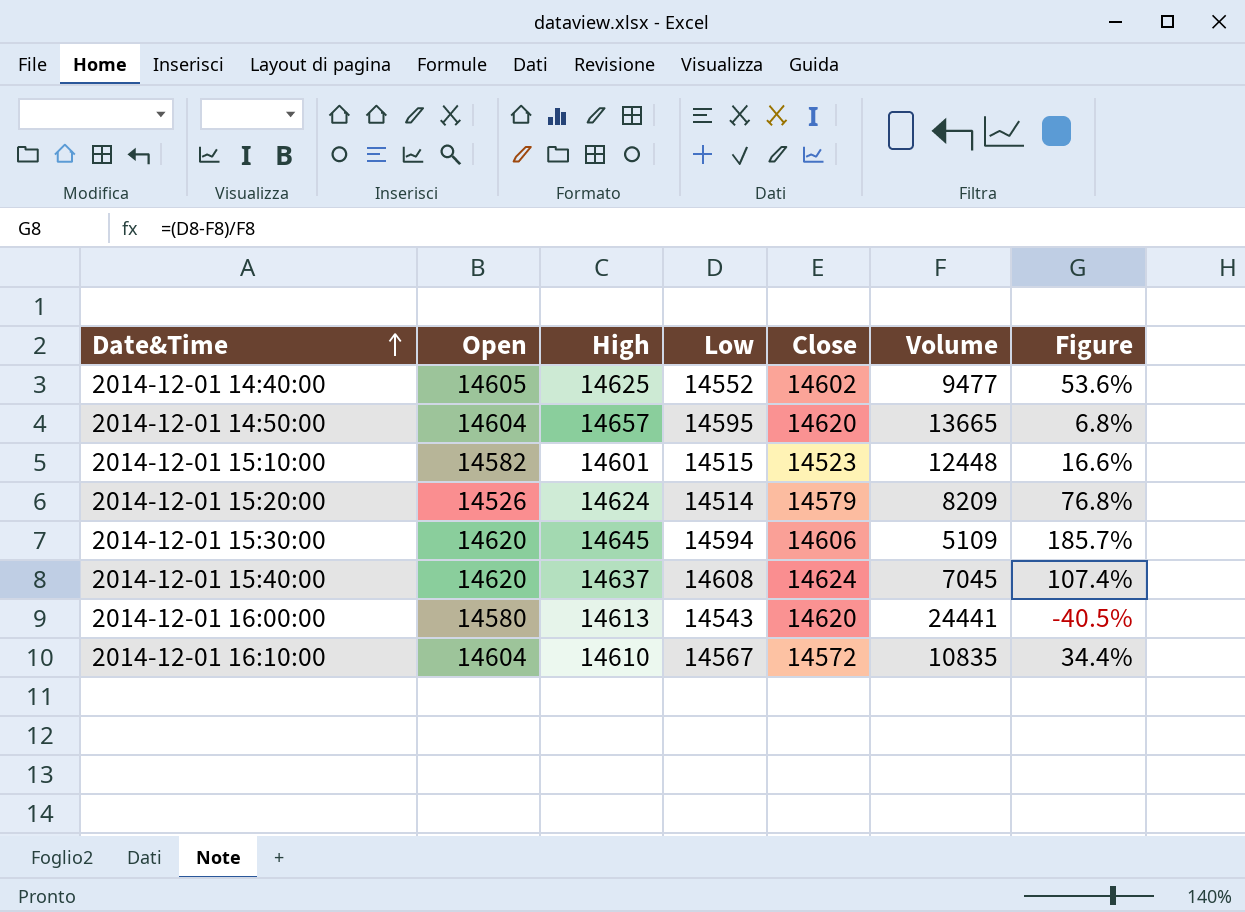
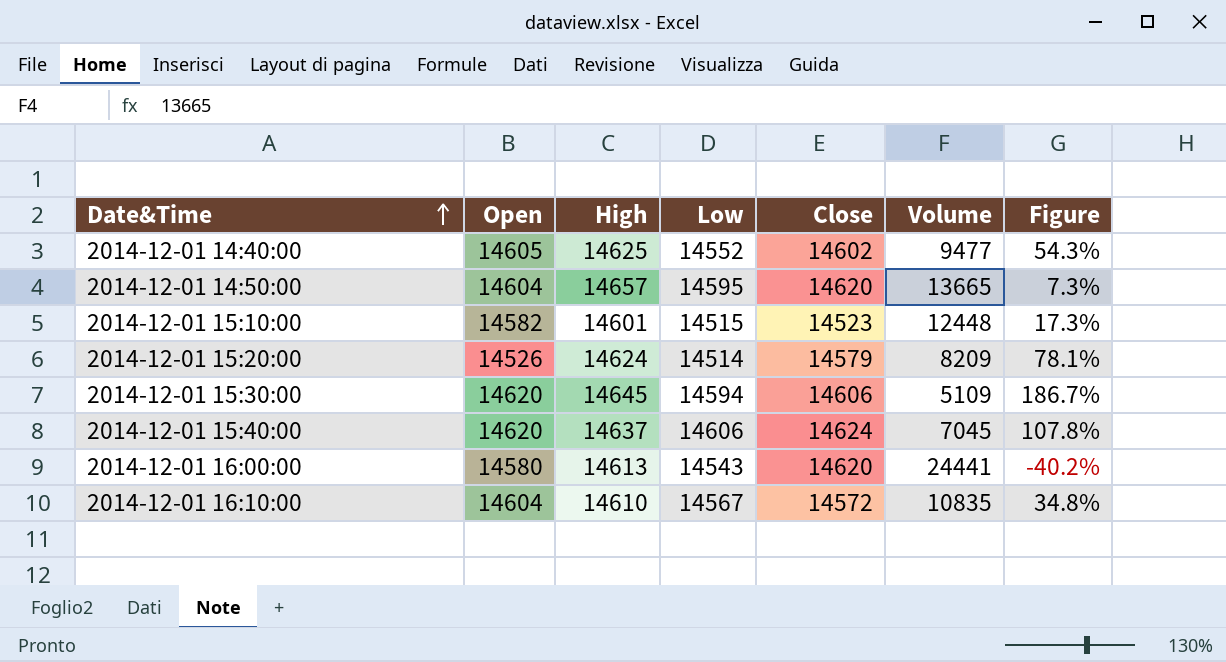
column Figure | formula: ([Low] - [Volume]) / [Volume] -> ([High] - [Volume]) / [Volume]
2014-12-01 15:40:00 | Low: 14608 -> 14606

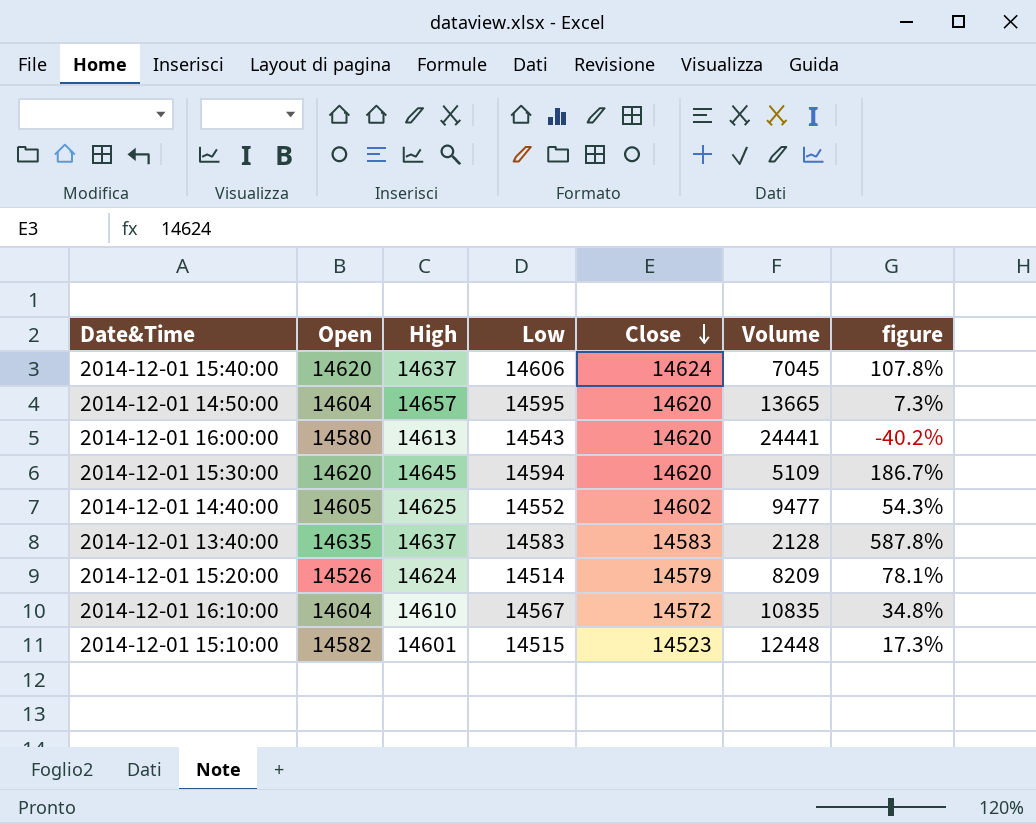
row order: Date&Time ascending -> Close descending
column name: Figure -> figure
2014-12-01 15:30:00 | Close: 14606 -> 14620
row 2014-12-01 13:40:00: none -> 14635 | 14637 | 14583 | 14583 | 2128 | 587.8%

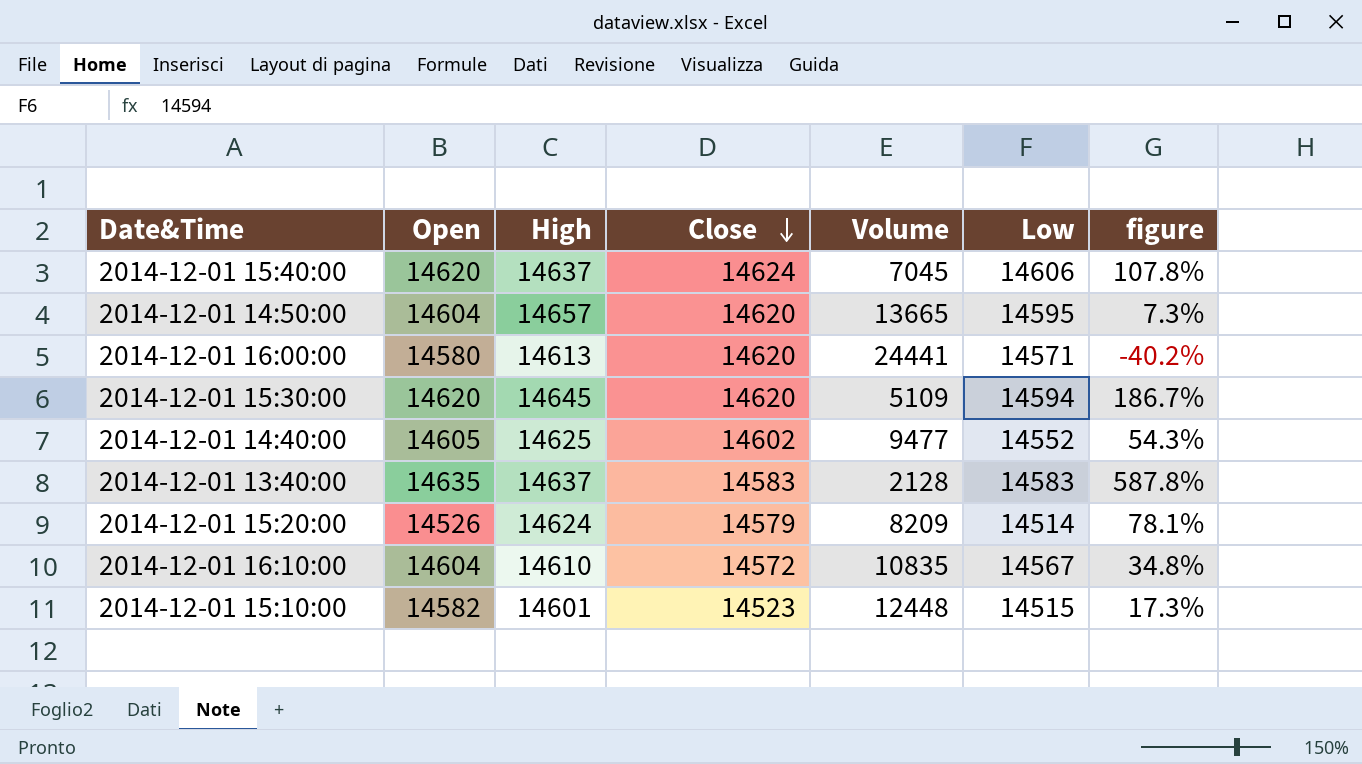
column Low | position: 4 -> 6
2014-12-01 16:00:00 | Low: 14543 -> 14571

